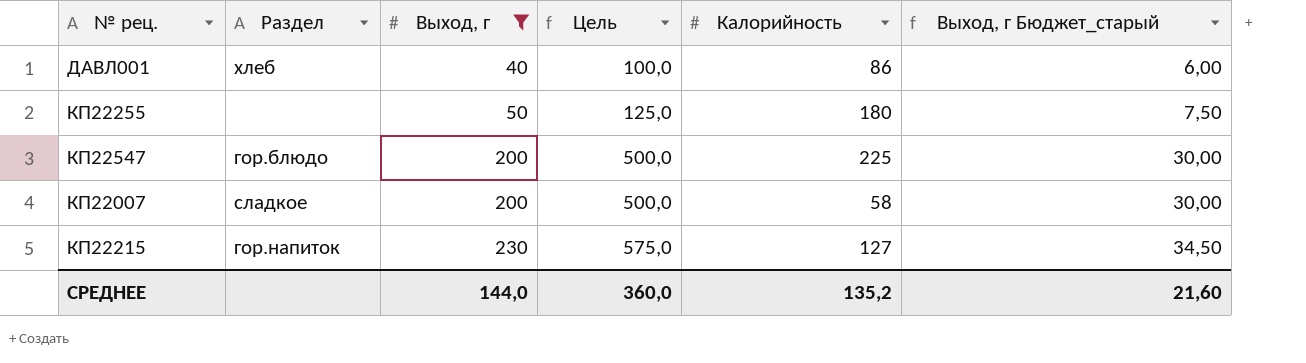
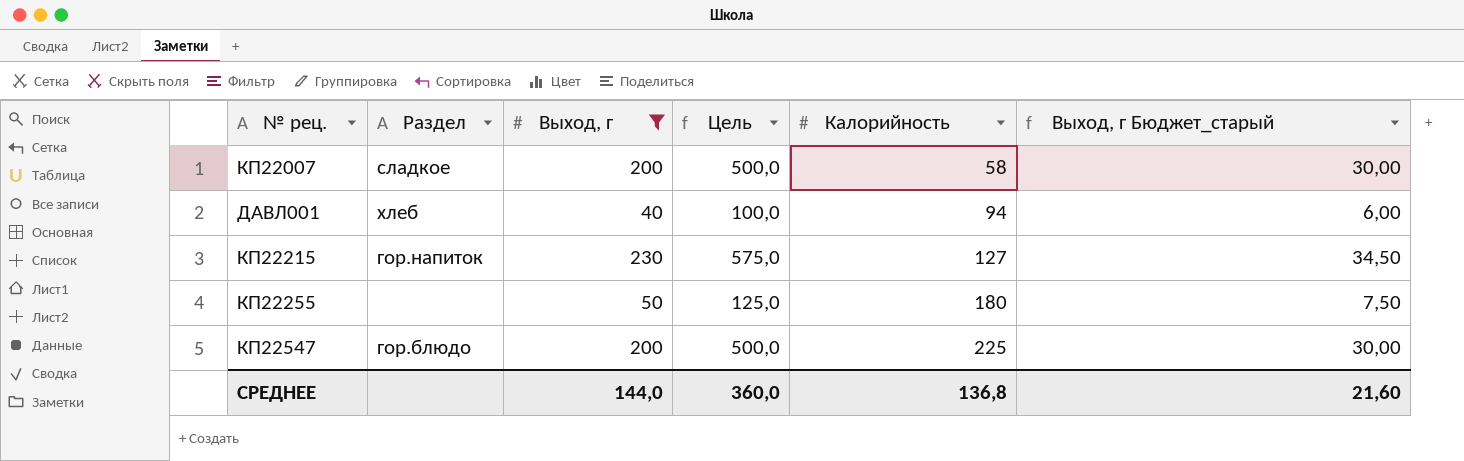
row order: Выход, г ascending -> Калорийность ascending
ДАВЛ001 | Калорийность: 86 -> 94
СРЕДНЕЕ | Калорийность: 135,2 -> 136,8

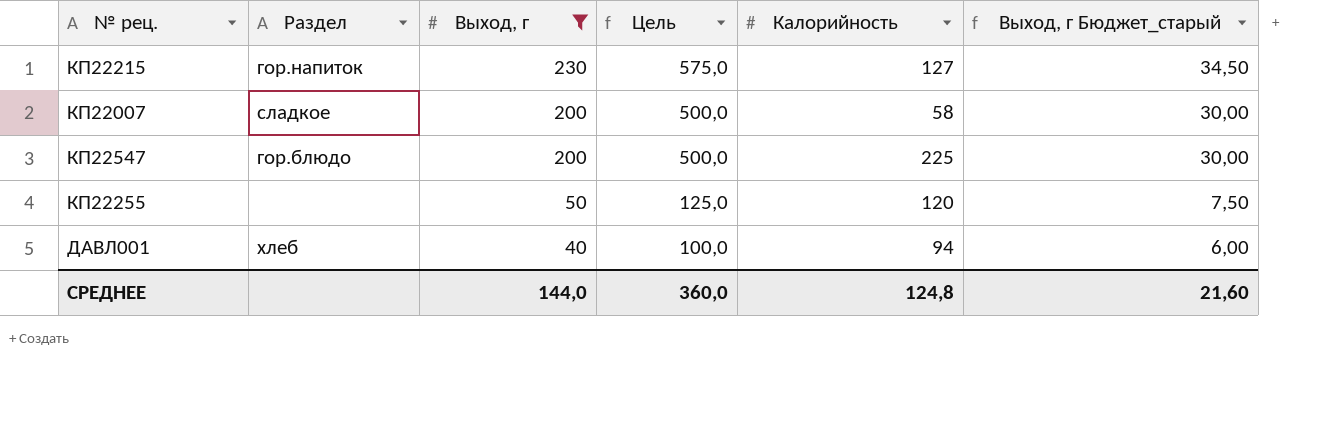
row order: Калорийность ascending -> Выход, г descending
КП22255 | Калорийность: 180 -> 120
СРЕДНЕЕ | Калорийность: 136,8 -> 124,8

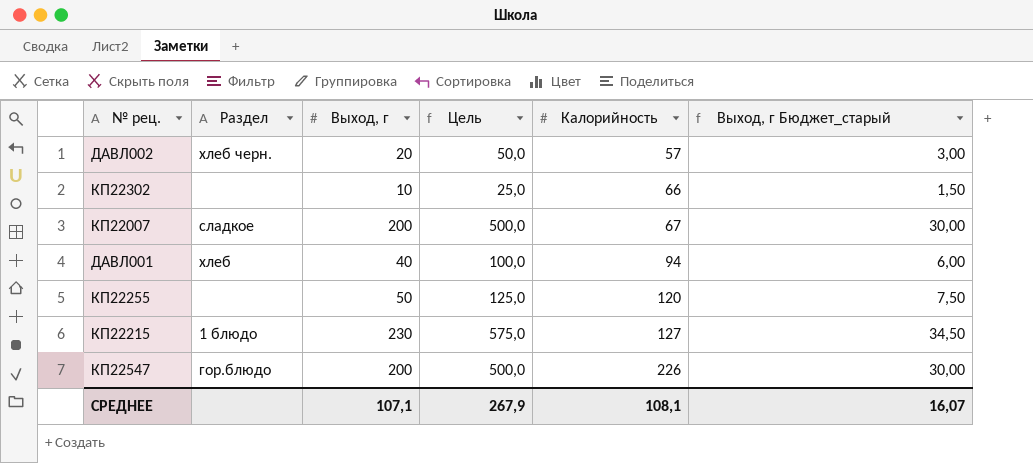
filter: Выход, г >= 40 -> none
row order: Выход, г descending -> Калорийность ascending
КП22007 | Калорийность: 58 -> 67
КП22215 | Раздел: гор.напиток -> 1 блюдо
КП22547 | Калорийность: 225 -> 226
СРЕДНЕЕ | Выход, г: 144,0 -> 107,1
СРЕДНЕЕ | Цель: 360,0 -> 267,9
СРЕДНЕЕ | Калорийность: 124,8 -> 108,1
СРЕДНЕЕ | Выход, г Бюджет_старый: 21,60 -> 16,07

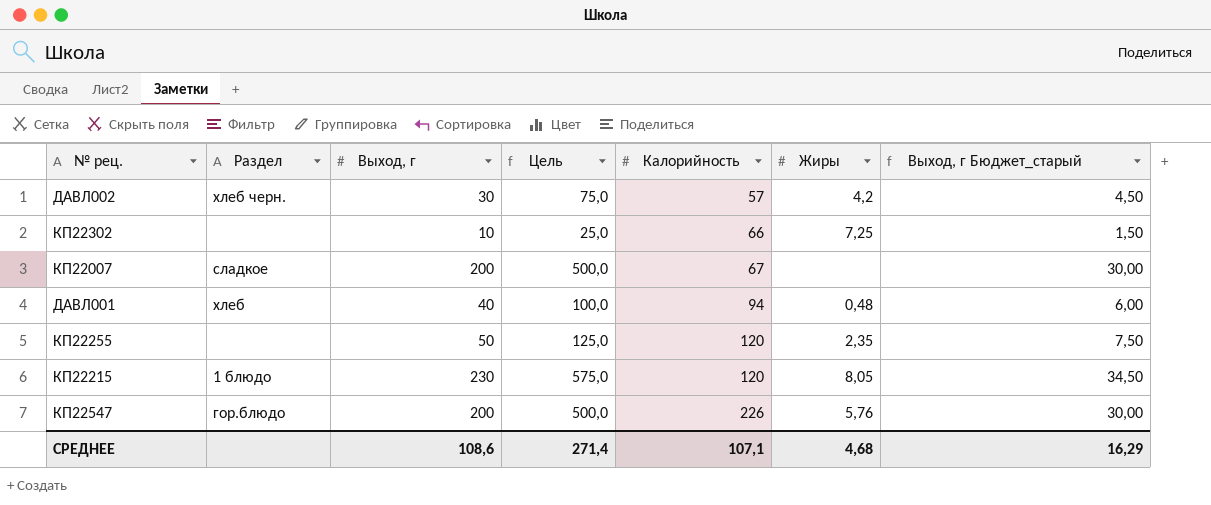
column Жиры | position: none -> 6
ДАВЛ002 | Выход, г: 20 -> 30
ДАВЛ002 | Цель: 50,0 -> 75,0
ДАВЛ002 | Выход, г Бюджет_старый: 3,00 -> 4,50
КП22215 | Калорийность: 127 -> 120
СРЕДНЕЕ | Выход, г: 107,1 -> 108,6
СРЕДНЕЕ | Цель: 267,9 -> 271,4
СРЕДНЕЕ | Калорийность: 108,1 -> 107,1
СРЕДНЕЕ | Выход, г Бюджет_старый: 16,07 -> 16,29

